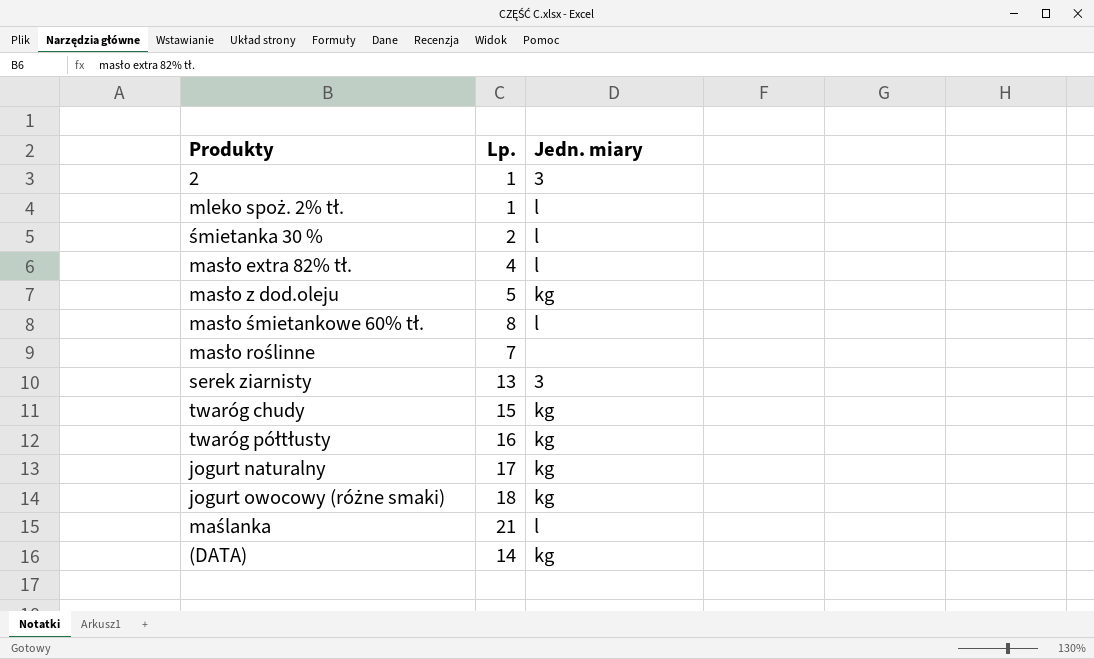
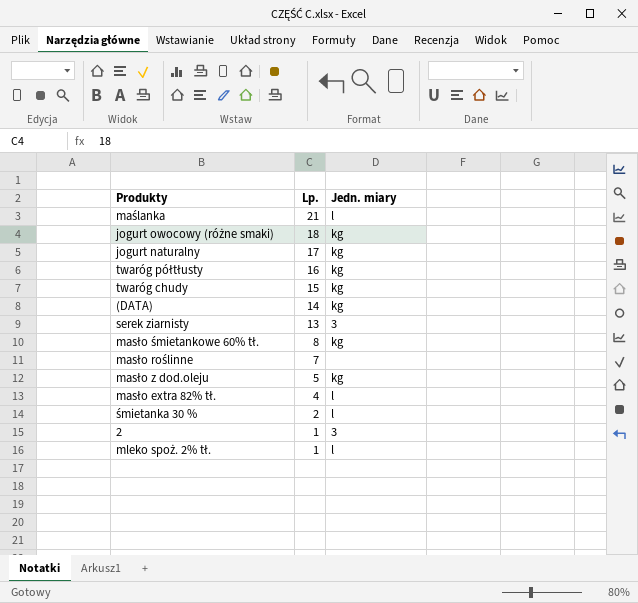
row order: none -> Lp. descending
masło śmietankowe 60% tł. | Jedn. miary: l -> kg

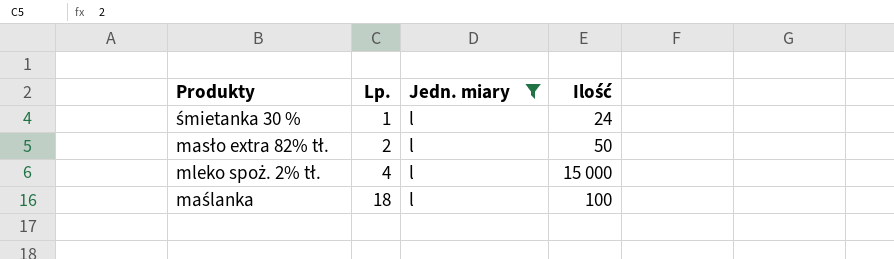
filter: none -> Jedn. miary = l
row order: Lp. descending -> Lp. ascending
column Ilość | position: none -> 4
śmietanka 30 % | Lp.: 2 -> 1
masło extra 82% tł. | Lp.: 4 -> 2
mleko spoż. 2% tł. | Lp.: 1 -> 4
maślanka | Lp.: 21 -> 18

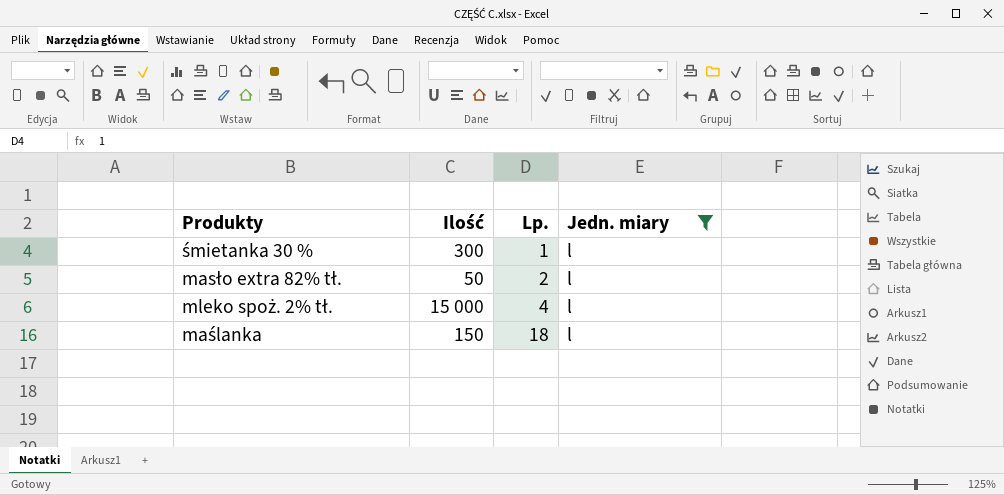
column Ilość | position: 4 -> 2
śmietanka 30 % | Ilość: 24 -> 300
maślanka | Ilość: 100 -> 150

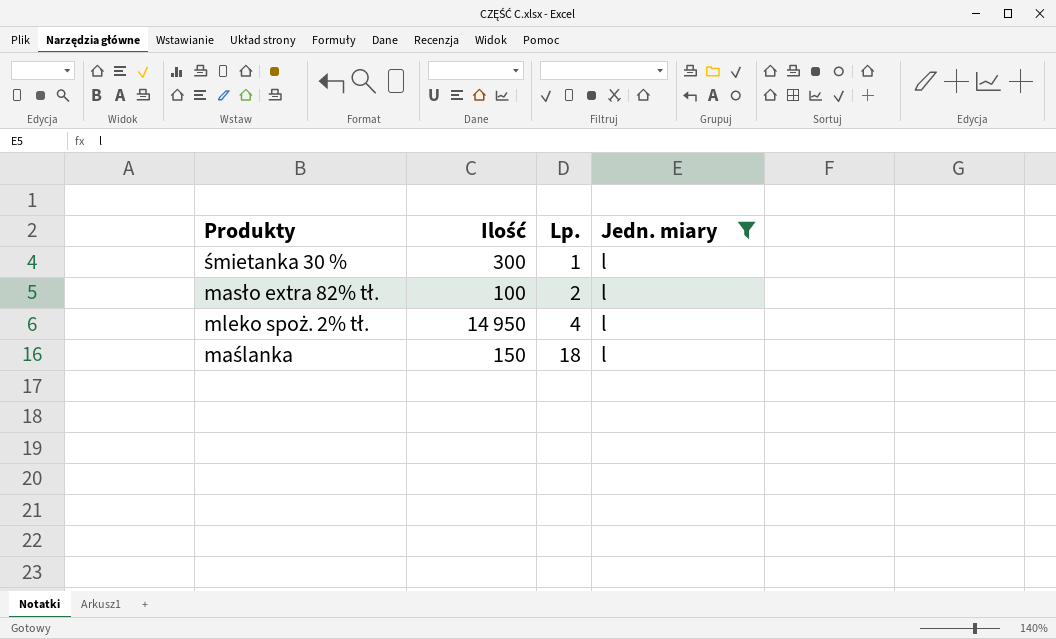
masło extra 82% tł. | Ilość: 50 -> 100
mleko spoż. 2% tł. | Ilość: 15 000 -> 14 950

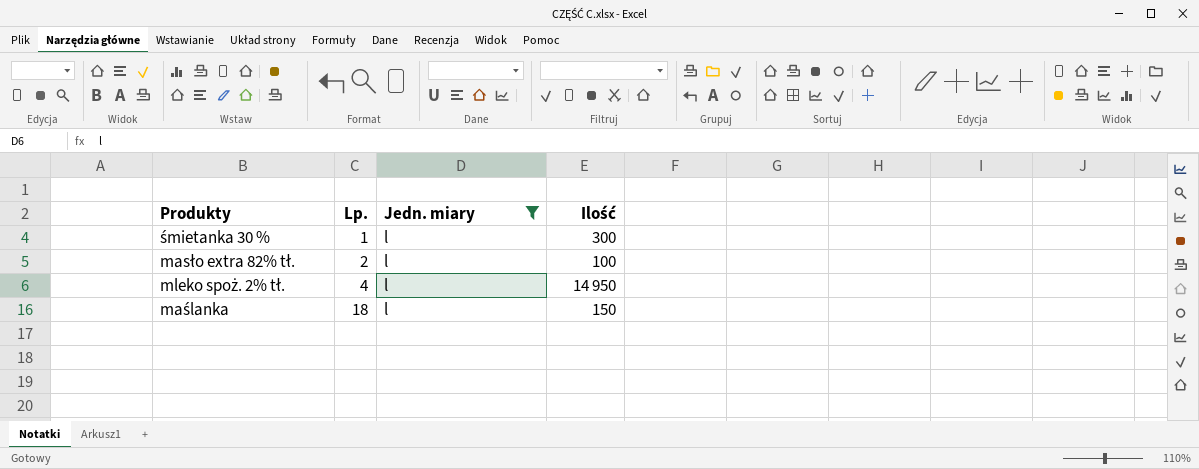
column Ilość | position: 2 -> 4

